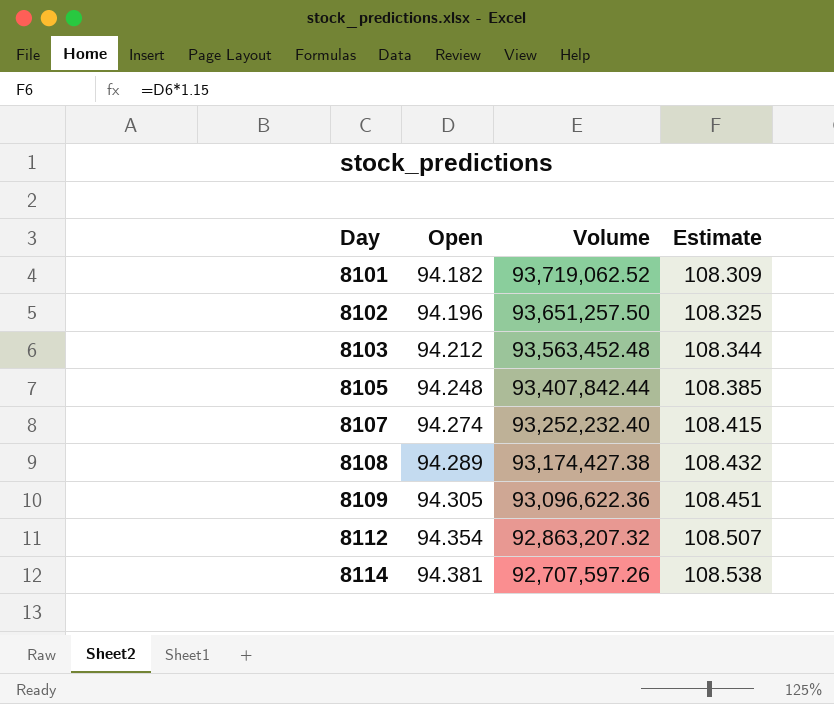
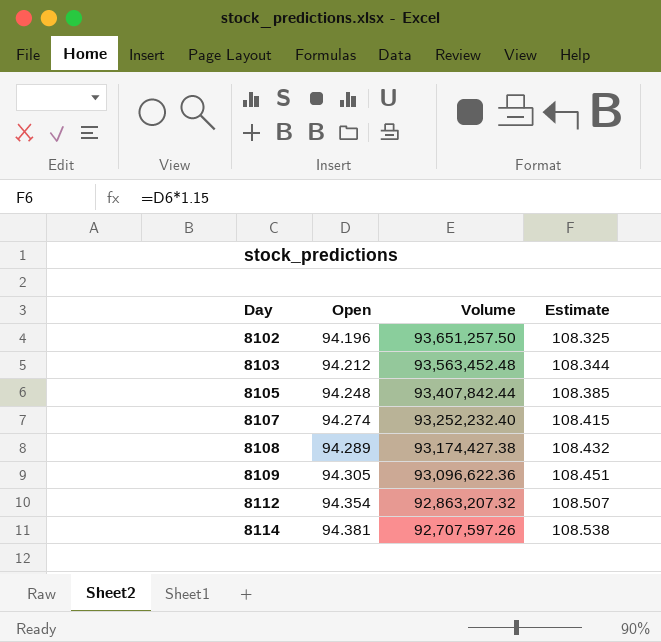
row 8101: 94.182 | 93,719,062.52 | 108.309 -> none

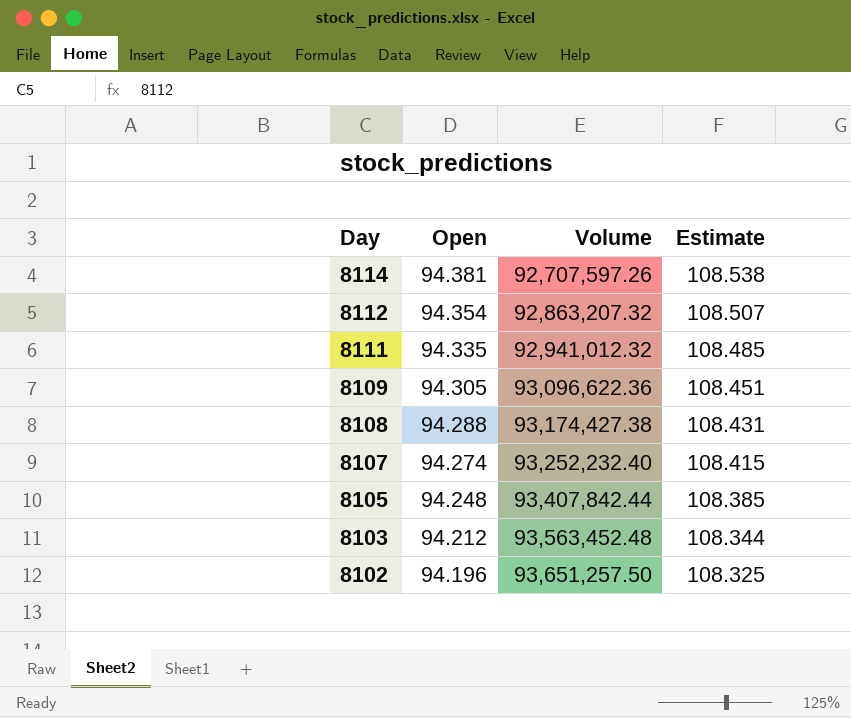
row order: Day ascending -> Day descending
row 8111: none -> 94.335 | 92,941,012.32 | 108.485
8108 | Open: 94.289 -> 94.288
8108 | Estimate: 108.432 -> 108.431

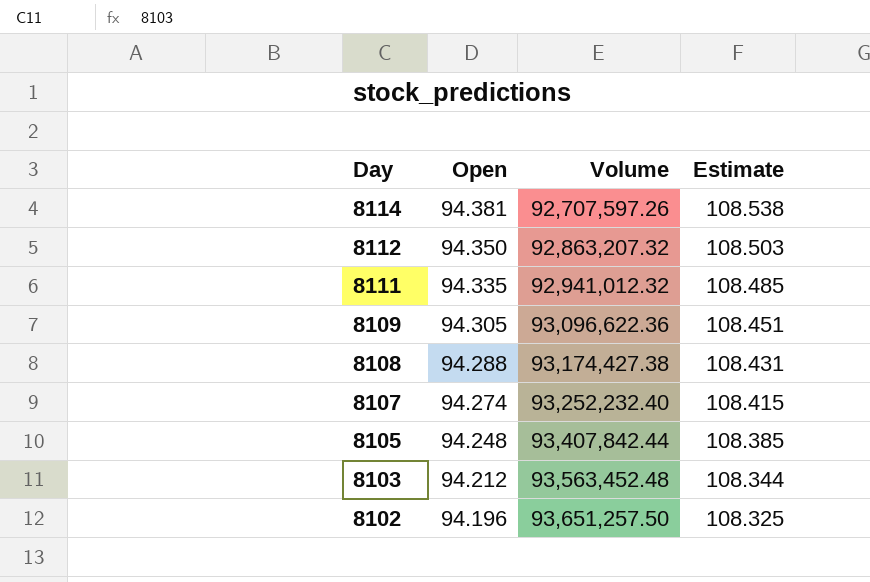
8112 | Open: 94.354 -> 94.350
8112 | Estimate: 108.507 -> 108.503

